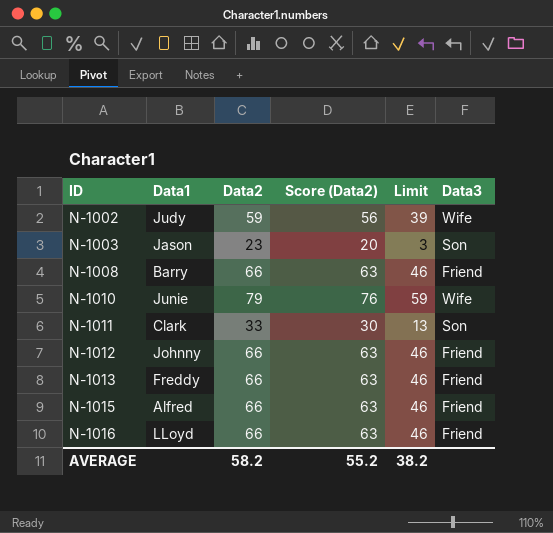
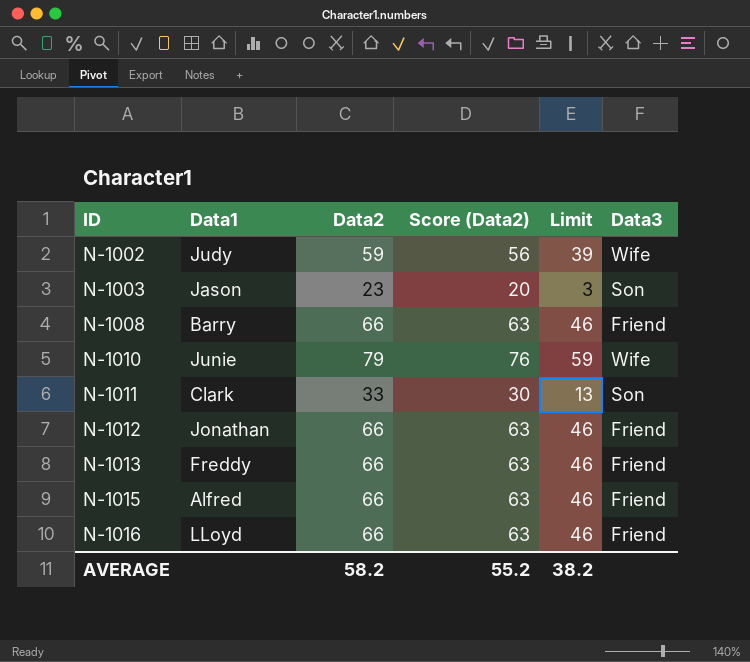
N-1012 | Data1: Johnny -> Jonathan

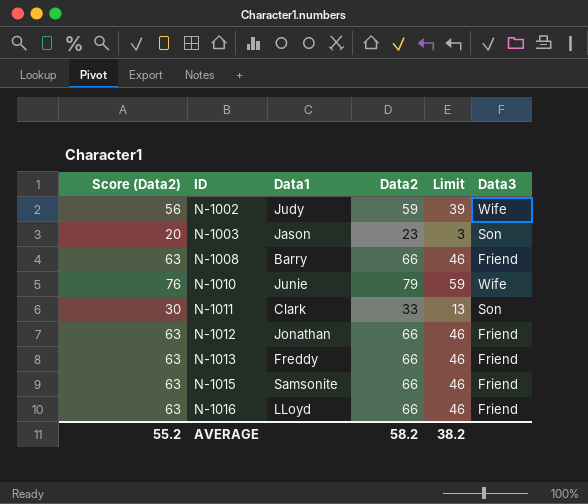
column Score (Data2) | position: 4 -> 1
N-1015 | Data1: Alfred -> Samsonite

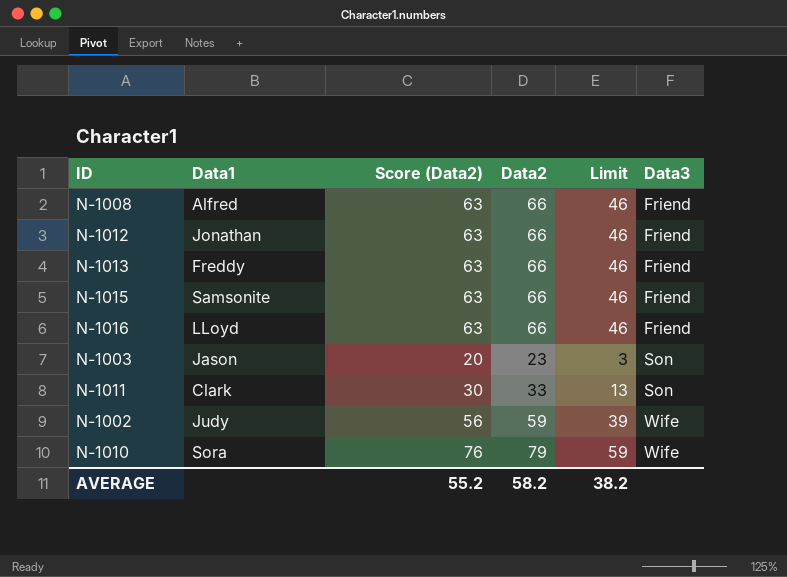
row order: ID ascending -> Data3 ascending
column Score (Data2) | position: 1 -> 3
N-1008 | Data1: Barry -> Alfred
N-1010 | Data1: Junie -> Sora

